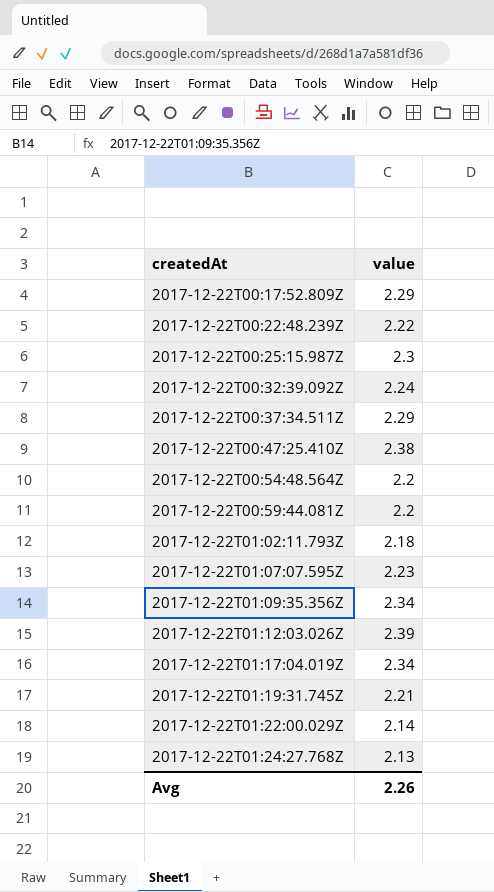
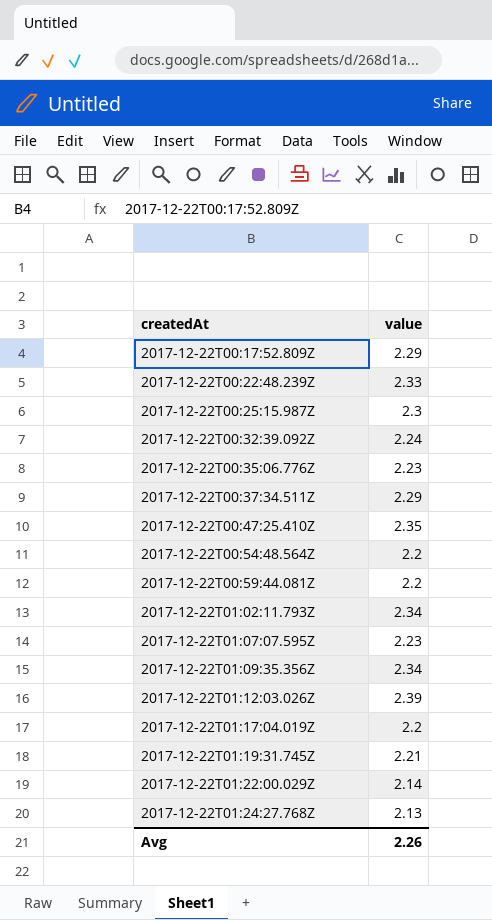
2017-12-22T00:22:48.239Z | value: 2.22 -> 2.33
row 2017-12-22T00:35:06.776Z: none -> 2.23
2017-12-22T00:47:25.410Z | value: 2.38 -> 2.35
2017-12-22T01:02:11.793Z | value: 2.18 -> 2.34
2017-12-22T01:17:04.019Z | value: 2.34 -> 2.2

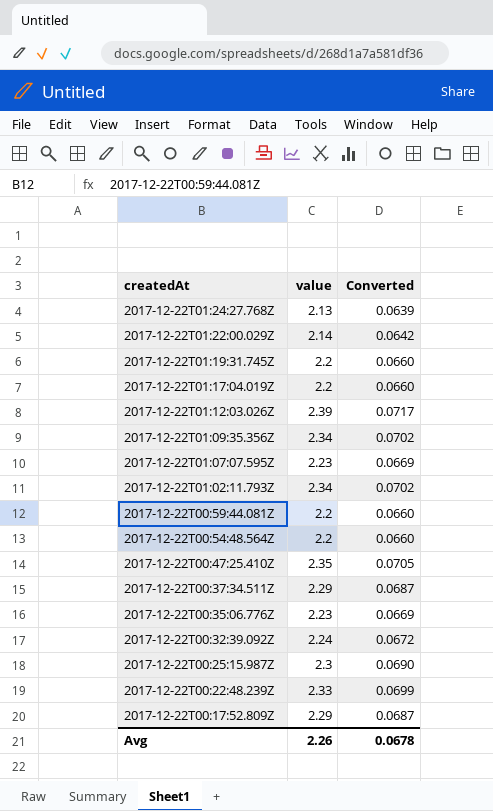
row order: createdAt ascending -> createdAt descending
column Converted | formula: none -> [value] * 0.03
2017-12-22T01:19:31.745Z | value: 2.21 -> 2.2

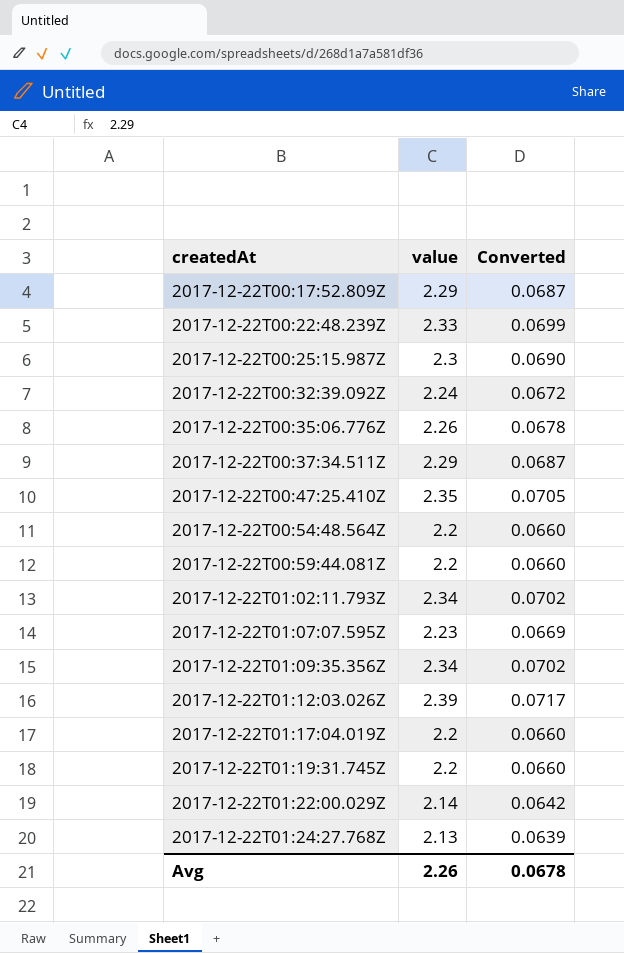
row order: createdAt descending -> createdAt ascending
2017-12-22T00:35:06.776Z | value: 2.23 -> 2.26
2017-12-22T00:35:06.776Z | Converted: 0.0669 -> 0.0678

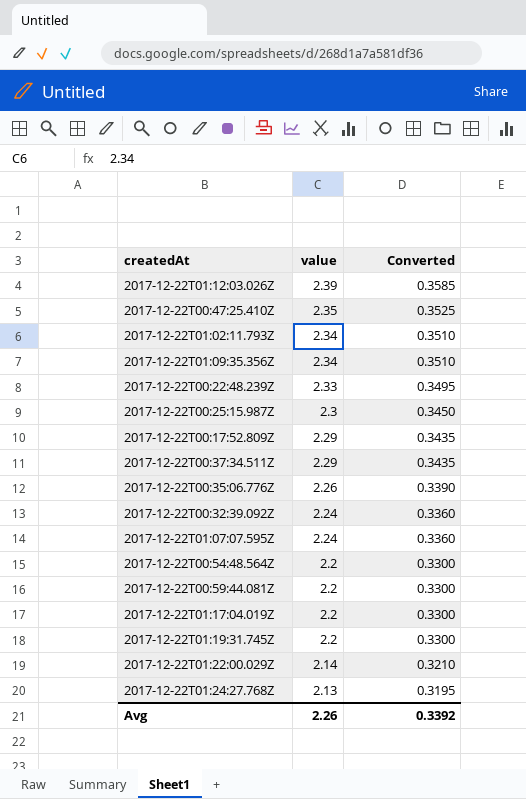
row order: createdAt ascending -> value descending
column Converted | formula: [value] * 0.03 -> [value] * 0.15
2017-12-22T01:07:07.595Z | value: 2.23 -> 2.24
Avg | Converted: 0.0678 -> 0.3392

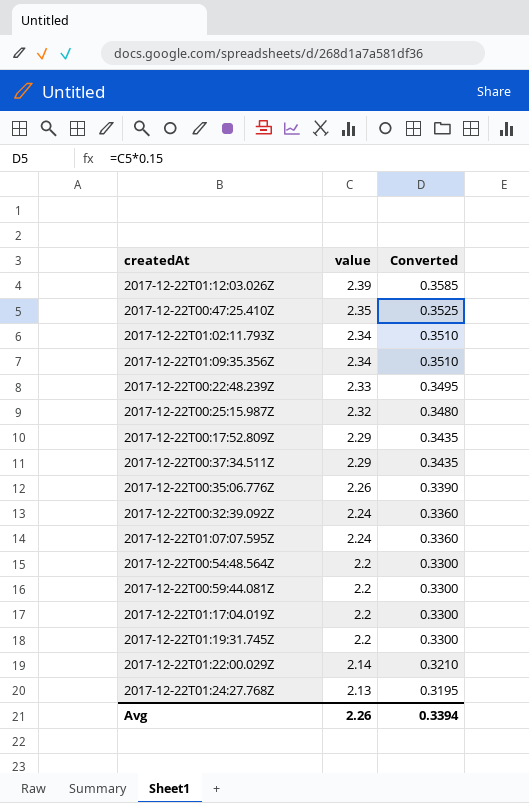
2017-12-22T00:25:15.987Z | value: 2.3 -> 2.32
2017-12-22T00:25:15.987Z | Converted: 0.3450 -> 0.3480
Avg | Converted: 0.3392 -> 0.3394

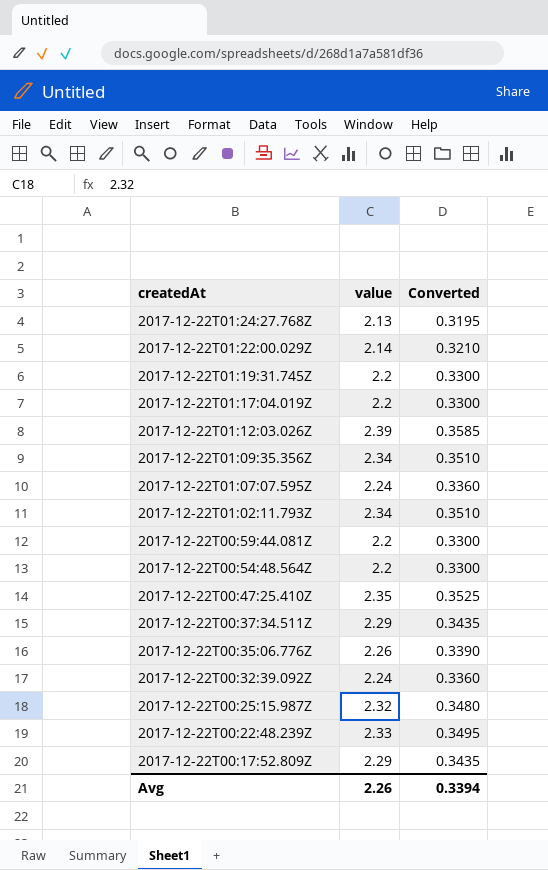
row order: value descending -> createdAt descending

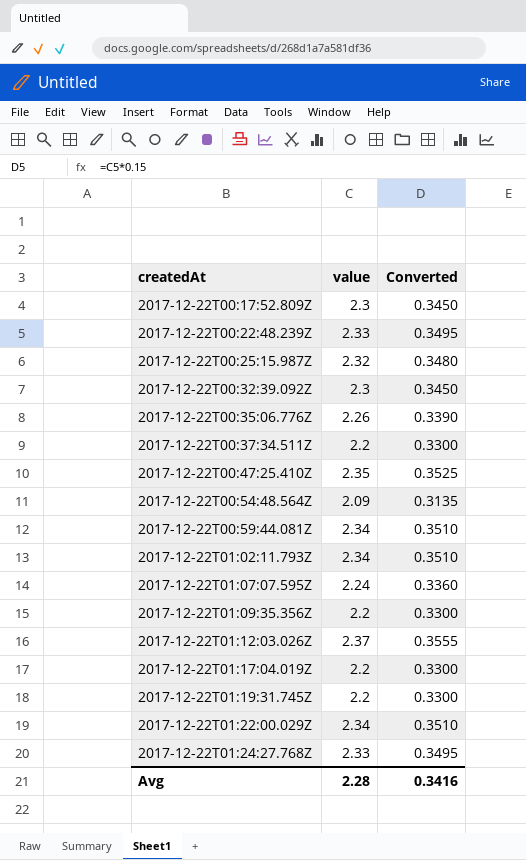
row order: createdAt descending -> createdAt ascending
2017-12-22T00:17:52.809Z | value: 2.29 -> 2.3
2017-12-22T00:17:52.809Z | Converted: 0.3435 -> 0.3450
2017-12-22T00:32:39.092Z | value: 2.24 -> 2.3
2017-12-22T00:32:39.092Z | Converted: 0.3360 -> 0.3450
2017-12-22T00:37:34.511Z | value: 2.29 -> 2.2
2017-12-22T00:37:34.511Z | Converted: 0.3435 -> 0.3300
2017-12-22T00:54:48.564Z | value: 2.2 -> 2.09
2017-12-22T00:54:48.564Z | Converted: 0.3300 -> 0.3135
2017-12-22T00:59:44.081Z | value: 2.2 -> 2.34
2017-12-22T00:59:44.081Z | Converted: 0.3300 -> 0.3510
2017-12-22T01:09:35.356Z | value: 2.34 -> 2.2
2017-12-22T01:09:35.356Z | Converted: 0.3510 -> 0.3300
2017-12-22T01:12:03.026Z | value: 2.39 -> 2.37
2017-12-22T01:12:03.026Z | Converted: 0.3585 -> 0.3555
2017-12-22T01:22:00.029Z | value: 2.14 -> 2.34
2017-12-22T01:22:00.029Z | Converted: 0.3210 -> 0.3510
2017-12-22T01:24:27.768Z | value: 2.13 -> 2.33
2017-12-22T01:24:27.768Z | Converted: 0.3195 -> 0.3495
Avg | value: 2.26 -> 2.28
Avg | Converted: 0.3394 -> 0.3416

